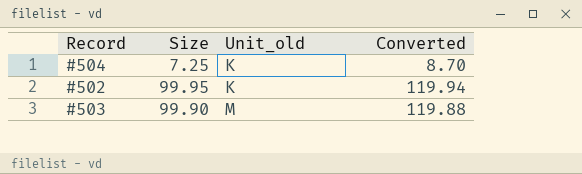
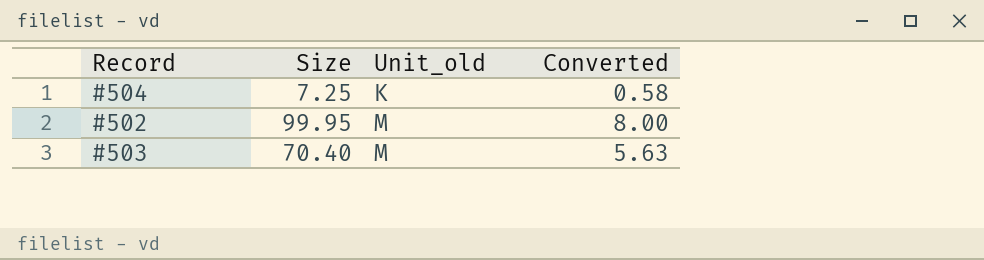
column Converted | formula: [Size] * 1.2 -> [Size] * 0.08
#502 | Unit_old: K -> M
#503 | Size: 99.90 -> 70.40

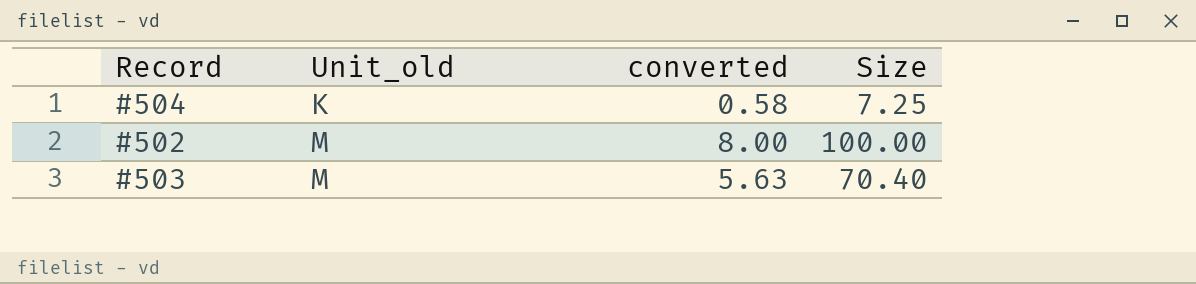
column name: Converted -> converted
column Size | position: 2 -> 4
#502 | Size: 99.95 -> 100.00

